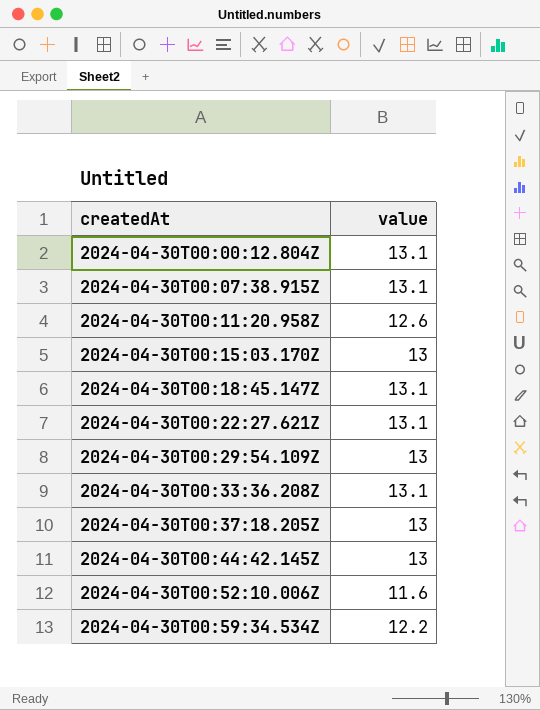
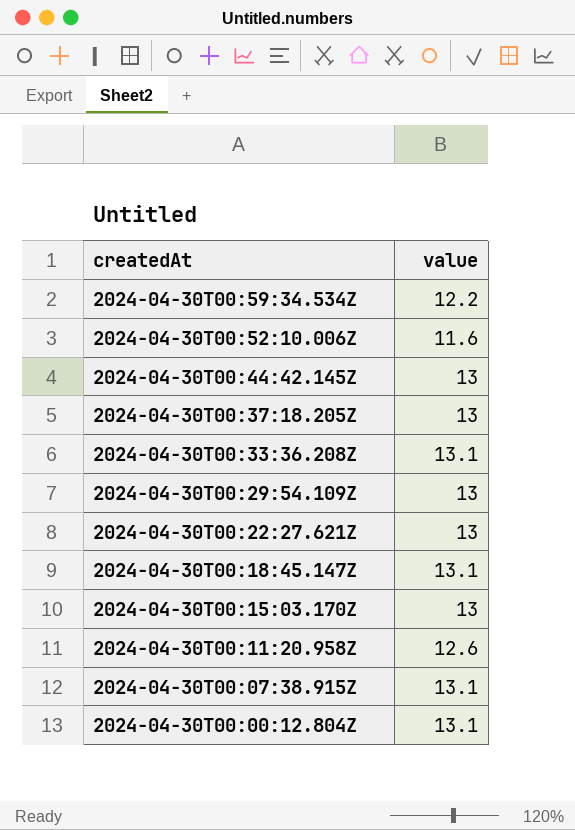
row order: createdAt ascending -> createdAt descending
2024-04-30T00:22:27.621Z | value: 13.1 -> 13

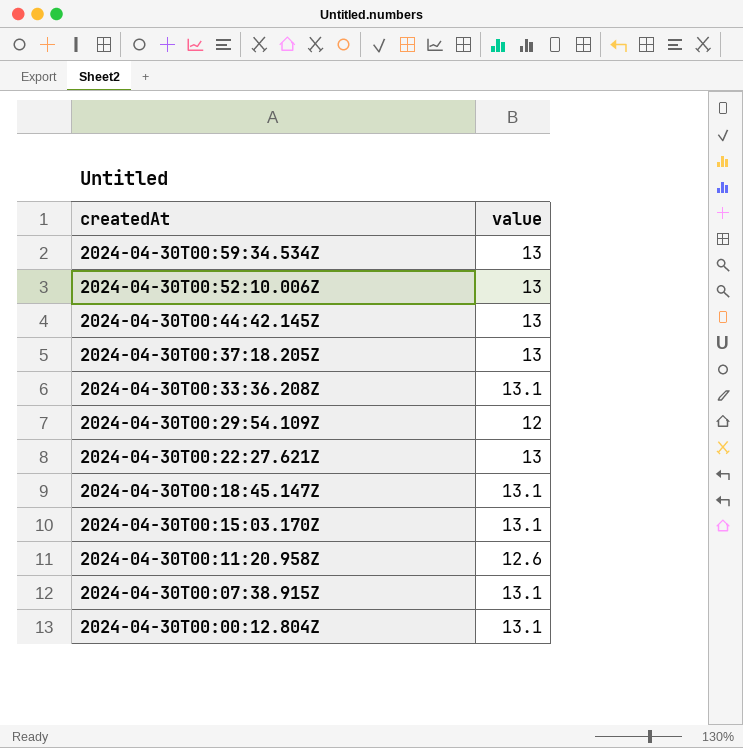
2024-04-30T00:59:34.534Z | value: 12.2 -> 13
2024-04-30T00:52:10.006Z | value: 11.6 -> 13
2024-04-30T00:29:54.109Z | value: 13 -> 12
2024-04-30T00:15:03.170Z | value: 13 -> 13.1

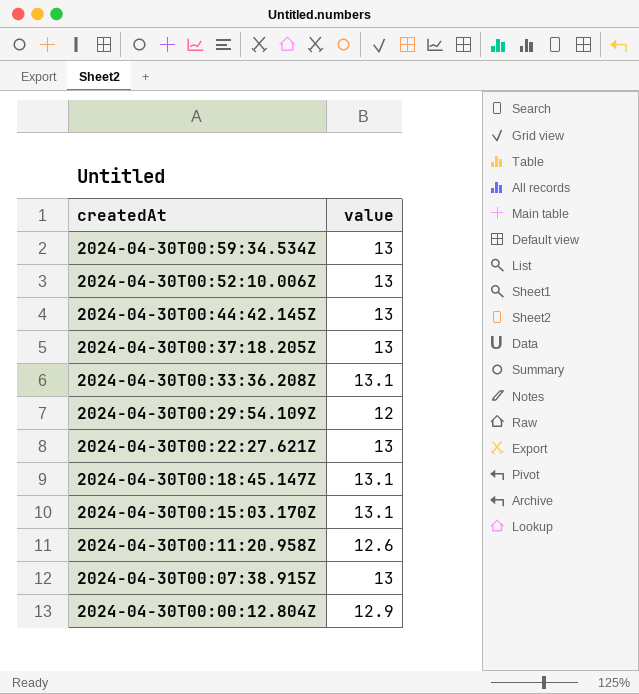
2024-04-30T00:07:38.915Z | value: 13.1 -> 13
2024-04-30T00:00:12.804Z | value: 13.1 -> 12.9

